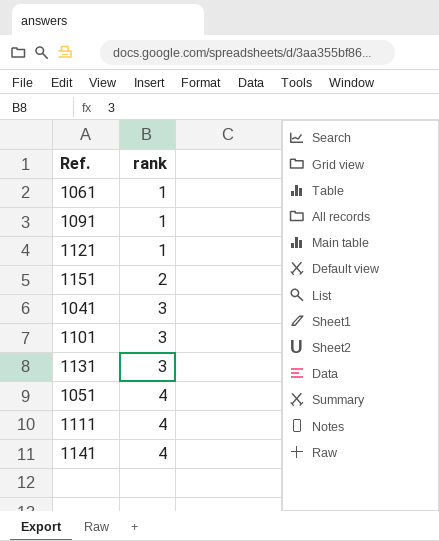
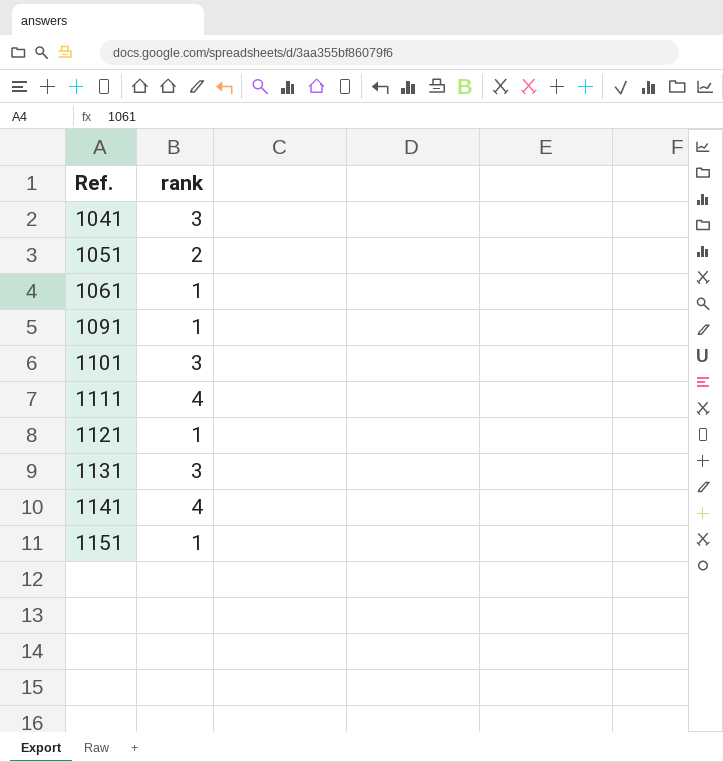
row order: rank ascending -> Ref. ascending
1051 | rank: 4 -> 2
1151 | rank: 2 -> 1

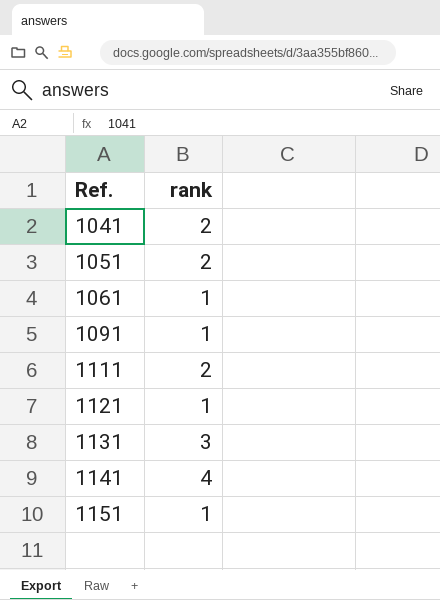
row 1101: 3 -> none
1041 | rank: 3 -> 2
1111 | rank: 4 -> 2

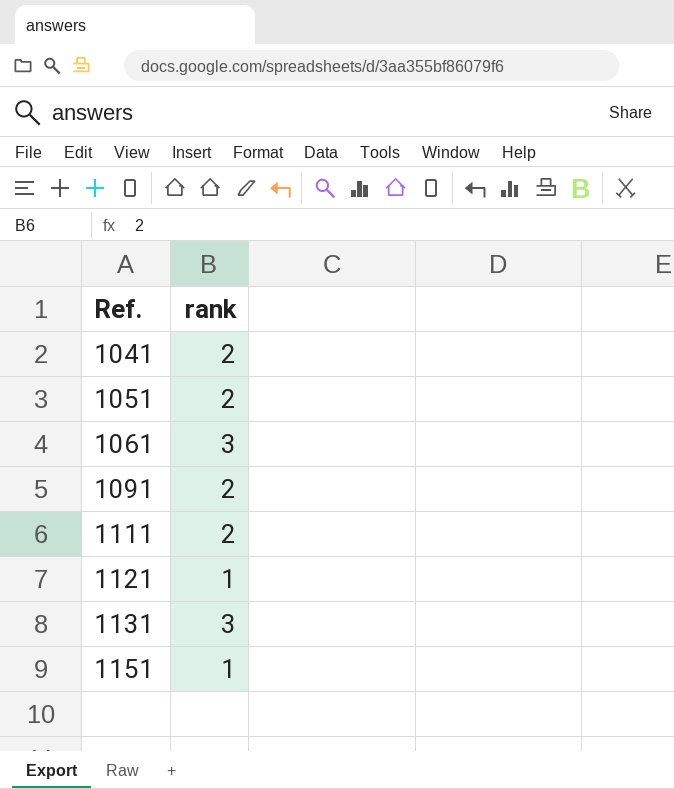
row 1141: 4 -> none
1061 | rank: 1 -> 3
1091 | rank: 1 -> 2

